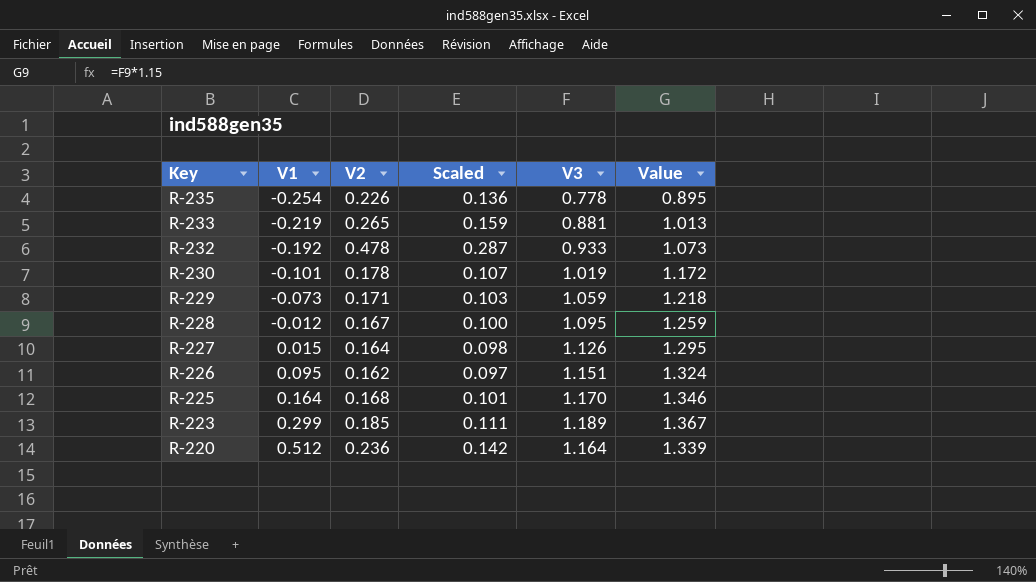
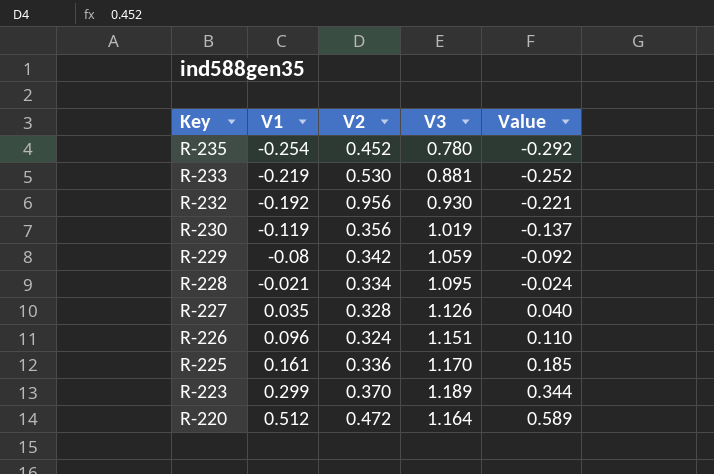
column Scaled | formula: [V2] * 0.6 -> none
column Value | formula: [V3] * 1.15 -> [V1] * 1.15
R-235 | V2: 0.226 -> 0.452
R-235 | V3: 0.778 -> 0.780
R-233 | V2: 0.265 -> 0.530
R-232 | V2: 0.478 -> 0.956
R-232 | V3: 0.933 -> 0.930
R-230 | V1: -0.101 -> -0.119
R-230 | V2: 0.178 -> 0.356
R-229 | V1: -0.073 -> -0.08
R-229 | V2: 0.171 -> 0.342
R-228 | V1: -0.012 -> -0.021
R-228 | V2: 0.167 -> 0.334
R-227 | V1: 0.015 -> 0.035
R-227 | V2: 0.164 -> 0.328
R-226 | V1: 0.095 -> 0.096
R-226 | V2: 0.162 -> 0.324
R-225 | V1: 0.164 -> 0.161
R-225 | V2: 0.168 -> 0.336
R-223 | V2: 0.185 -> 0.370
R-220 | V2: 0.236 -> 0.472

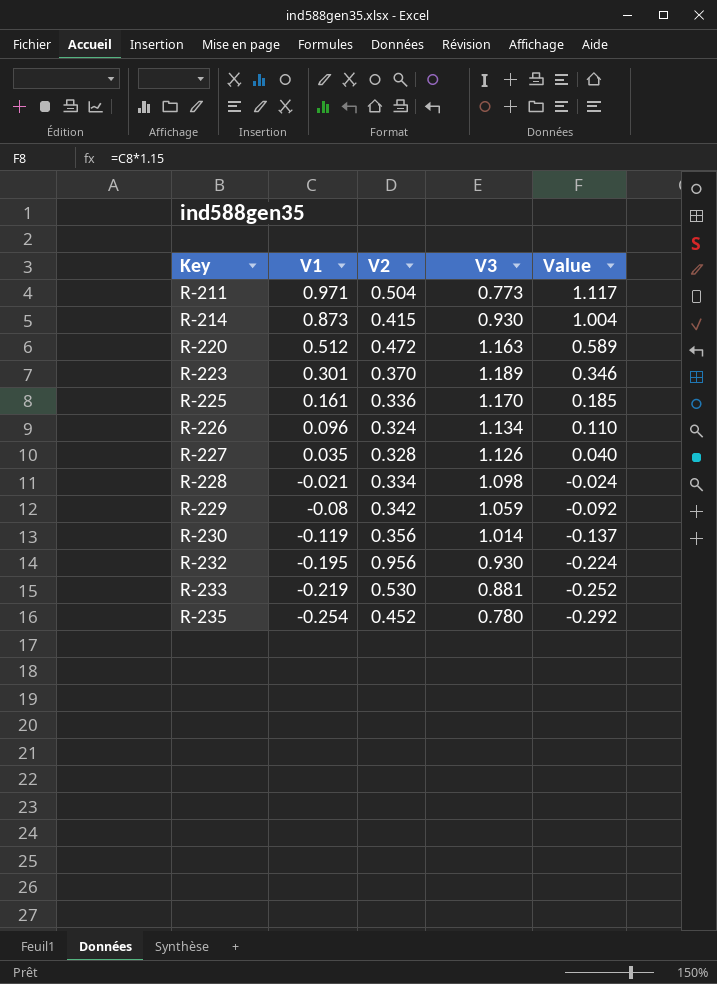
row order: Key descending -> Key ascending
row R-211: none -> 0.971 | 0.504 | 0.773 | 1.117
row R-214: none -> 0.873 | 0.415 | 0.930 | 1.004
R-220 | V3: 1.164 -> 1.163
R-223 | V1: 0.299 -> 0.301
R-223 | Value: 0.344 -> 0.346
R-226 | V3: 1.151 -> 1.134
R-228 | V3: 1.095 -> 1.098
R-230 | V3: 1.019 -> 1.014
R-232 | V1: -0.192 -> -0.195
R-232 | Value: -0.221 -> -0.224

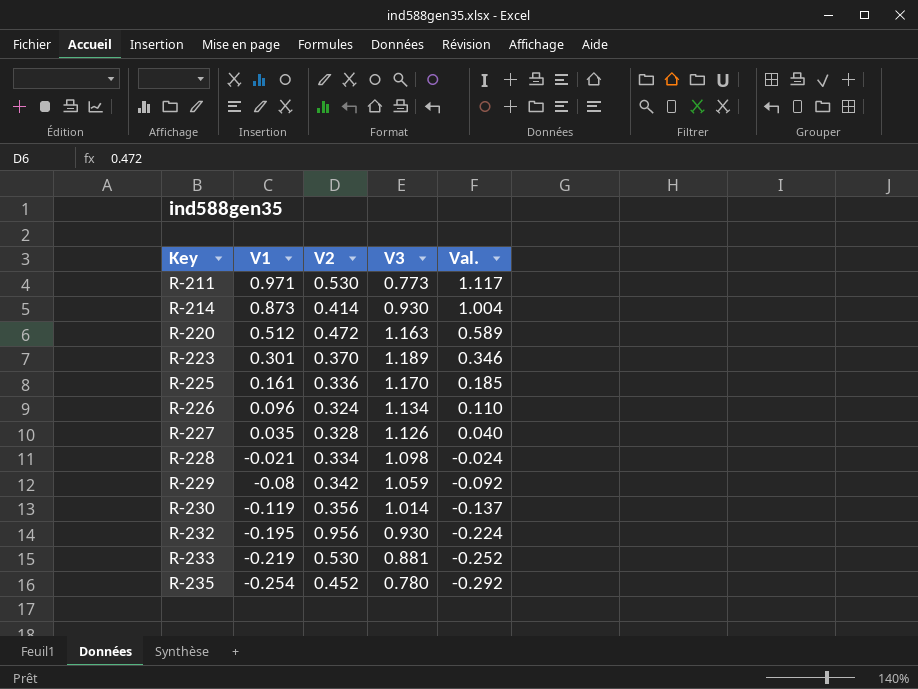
column name: Value -> Val.
R-211 | V2: 0.504 -> 0.530
R-214 | V2: 0.415 -> 0.414

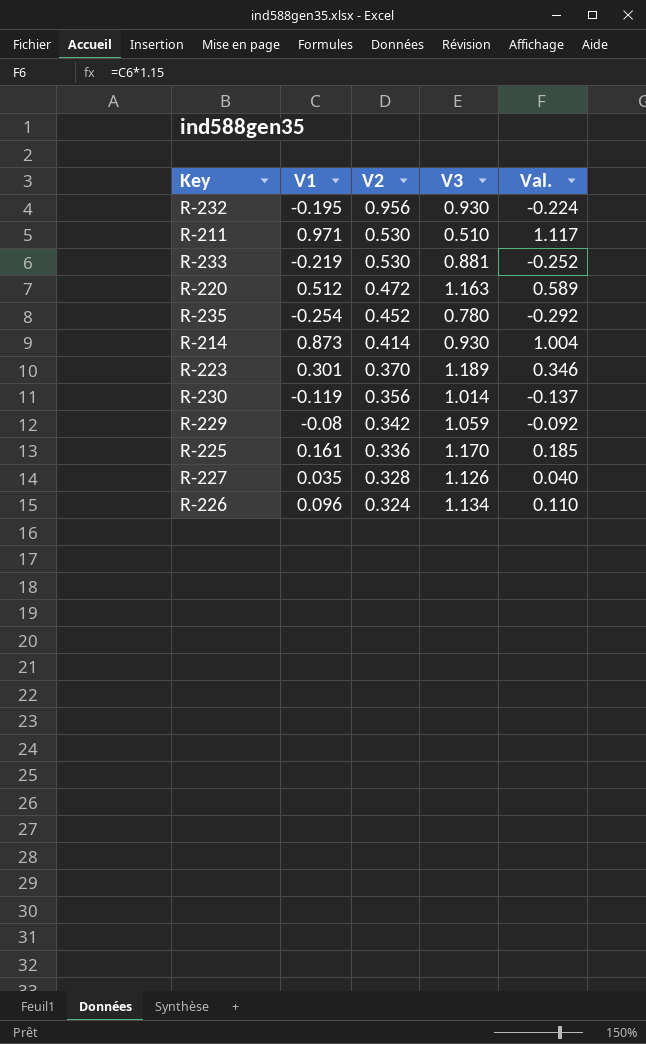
row order: Key ascending -> V2 descending
row R-228: -0.021 | 0.334 | 1.098 | -0.024 -> none
R-211 | V3: 0.773 -> 0.510

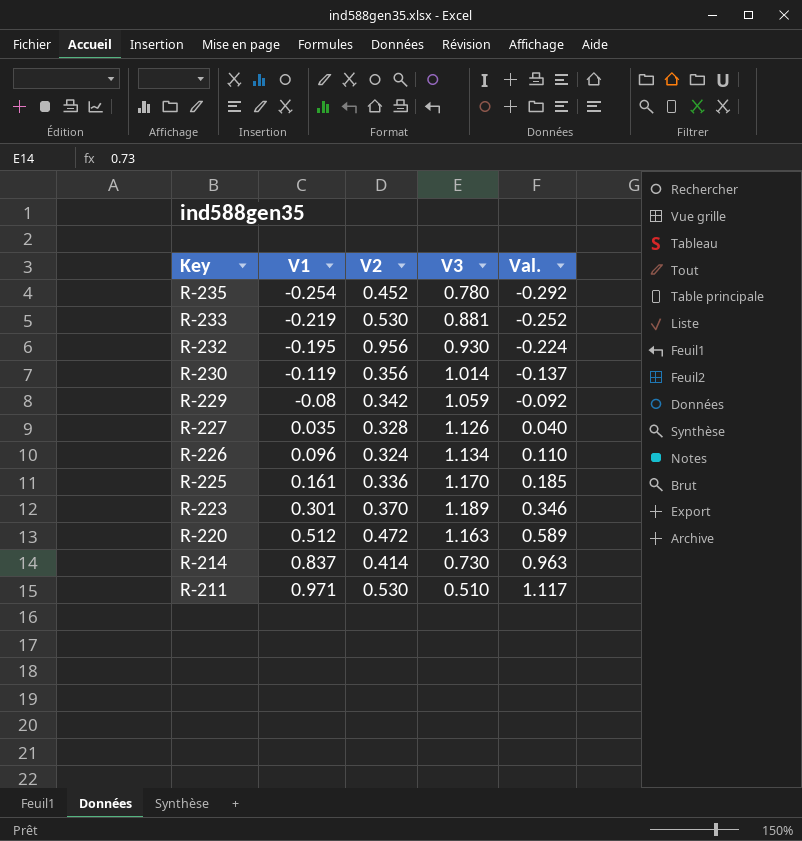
row order: V2 descending -> Key descending
R-214 | V1: 0.873 -> 0.837
R-214 | V3: 0.930 -> 0.730
R-214 | Val.: 1.004 -> 0.963

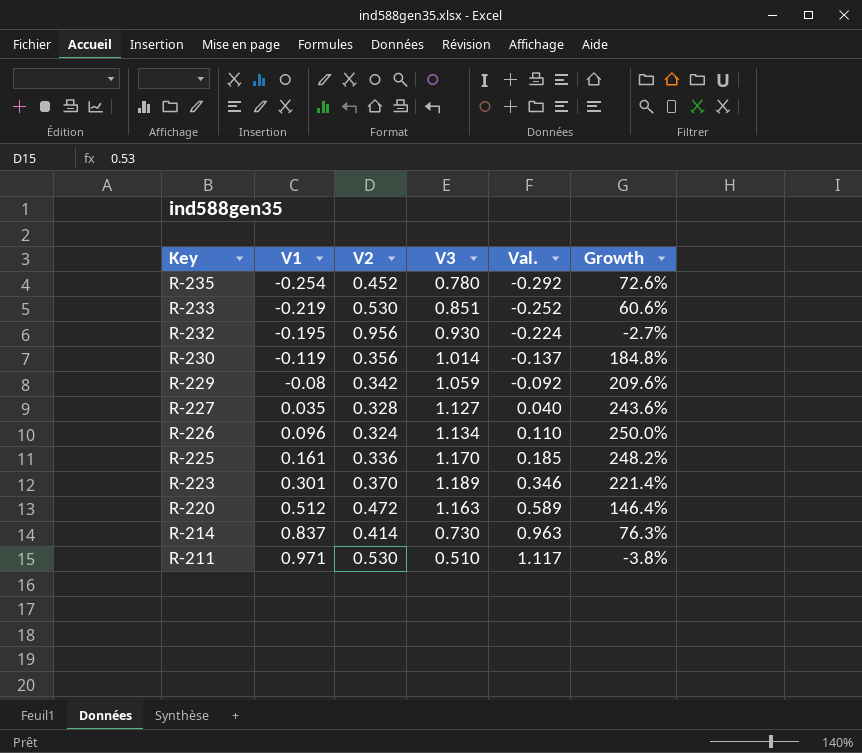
column Growth | formula: none -> ([V3] - [V2]) / [V2]
R-233 | V3: 0.881 -> 0.851
R-227 | V3: 1.126 -> 1.127

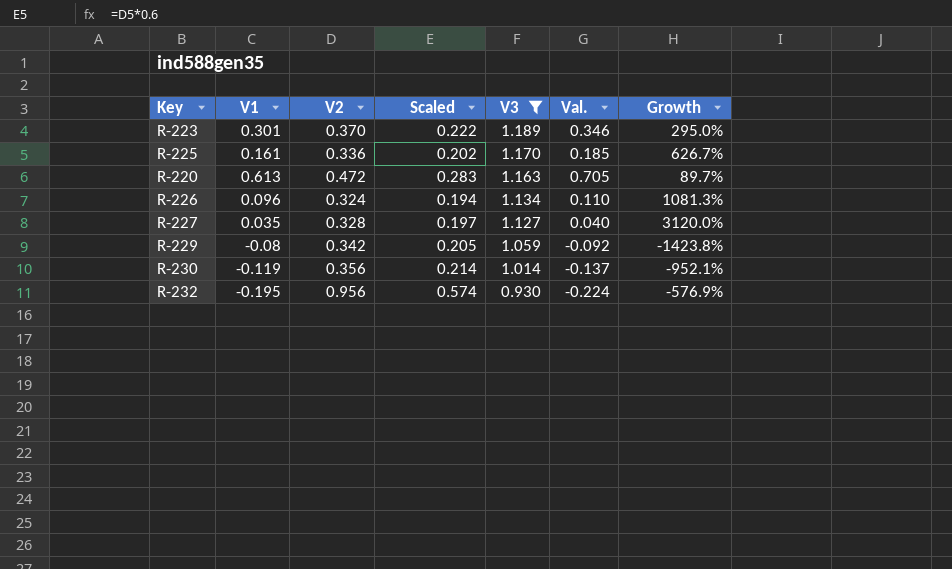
filter: none -> V3 >= 0.930
row order: Key descending -> V3 descending
column Scaled | formula: none -> [V2] * 0.6
column Growth | formula: ([V3] - [V2]) / [V2] -> ([V3] - [V1]) / [V1]
R-220 | V1: 0.512 -> 0.613
R-220 | Val.: 0.589 -> 0.705

